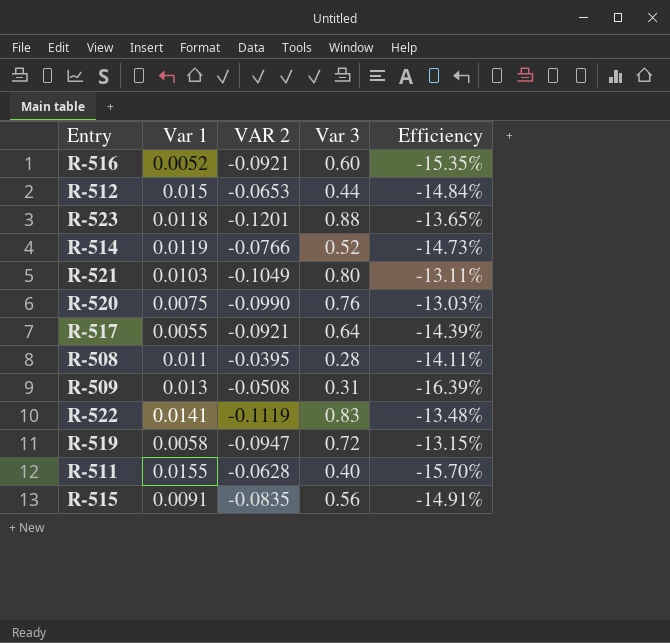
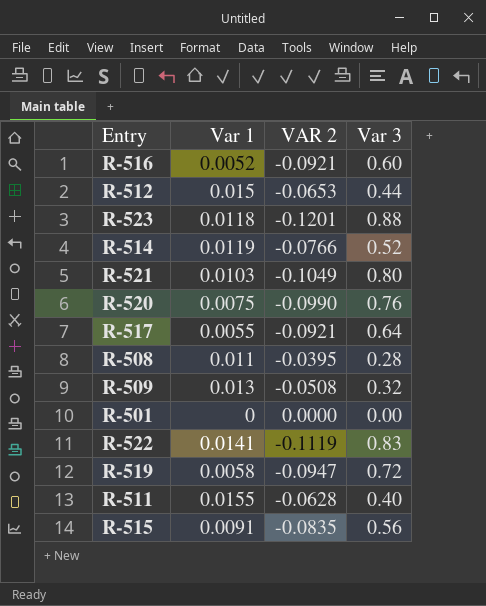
column Efficiency | formula: [VAR 2] / [Var 3] -> none
R-509 | Var 3: 0.31 -> 0.32
row R-501: none -> 0 | 0.0000 | 0.00

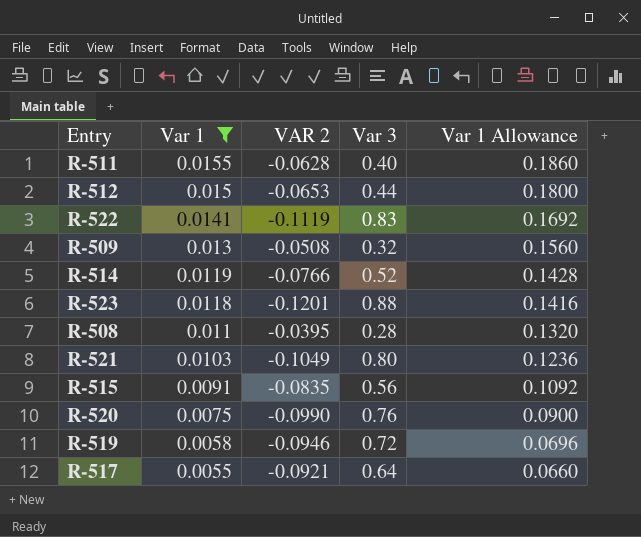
filter: none -> Var 1 >= 0.0055
row order: none -> Var 1 descending
column Var 1 Allowance | formula: none -> [Var 1] * 12
R-519 | VAR 2: -0.0947 -> -0.0946

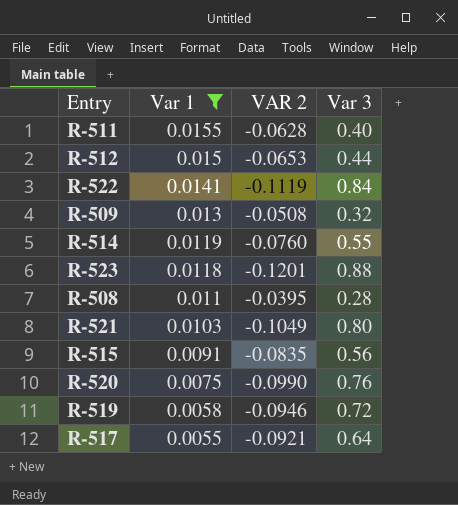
column Var 1 Allowance | formula: [Var 1] * 12 -> none
R-522 | Var 3: 0.83 -> 0.84
R-514 | VAR 2: -0.0766 -> -0.0760
R-514 | Var 3: 0.52 -> 0.55

